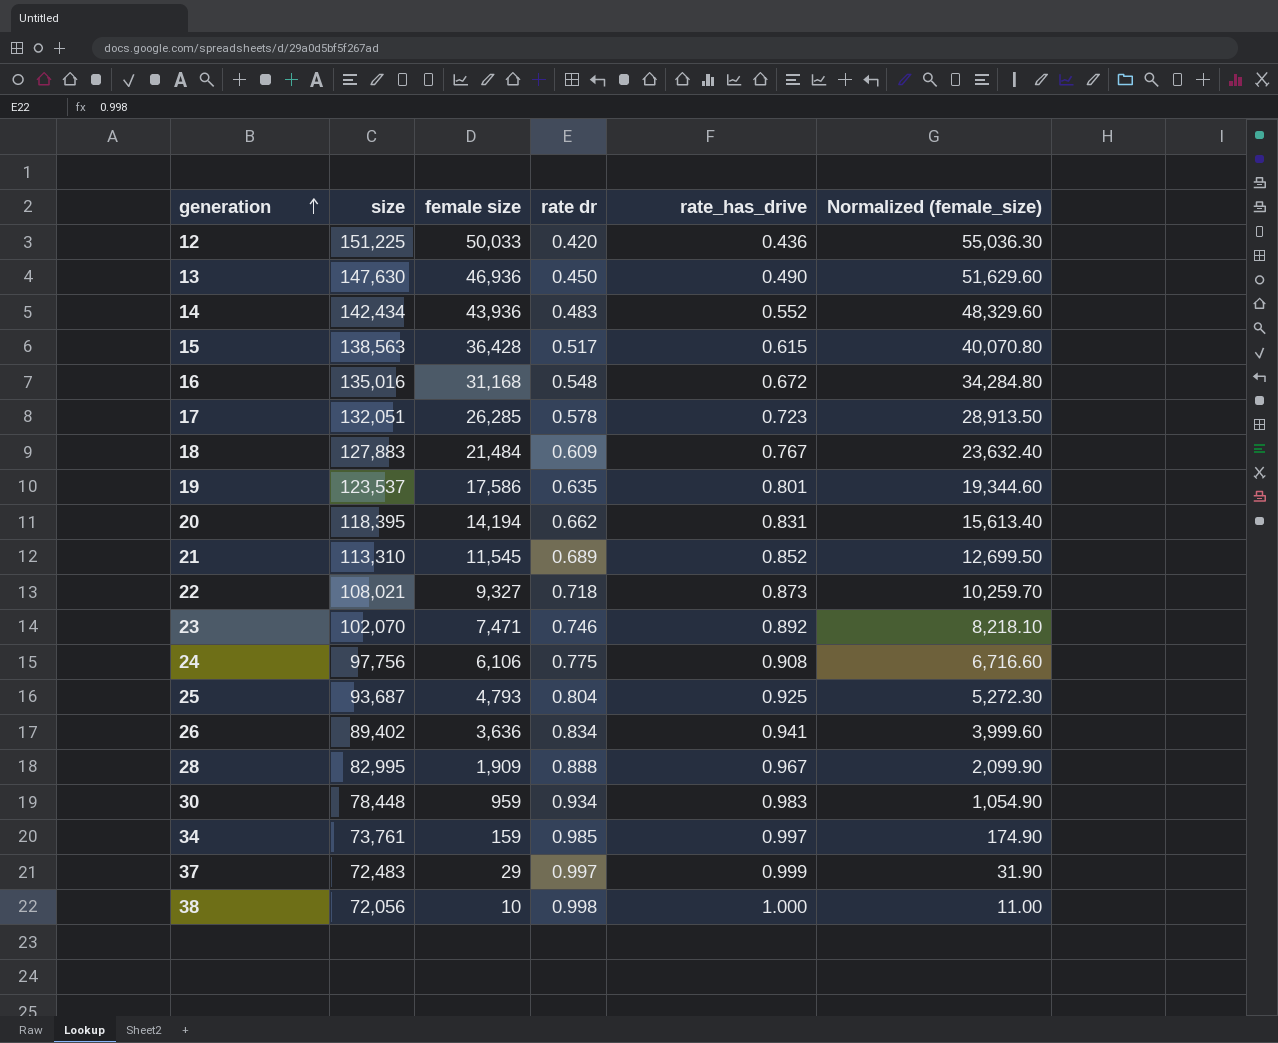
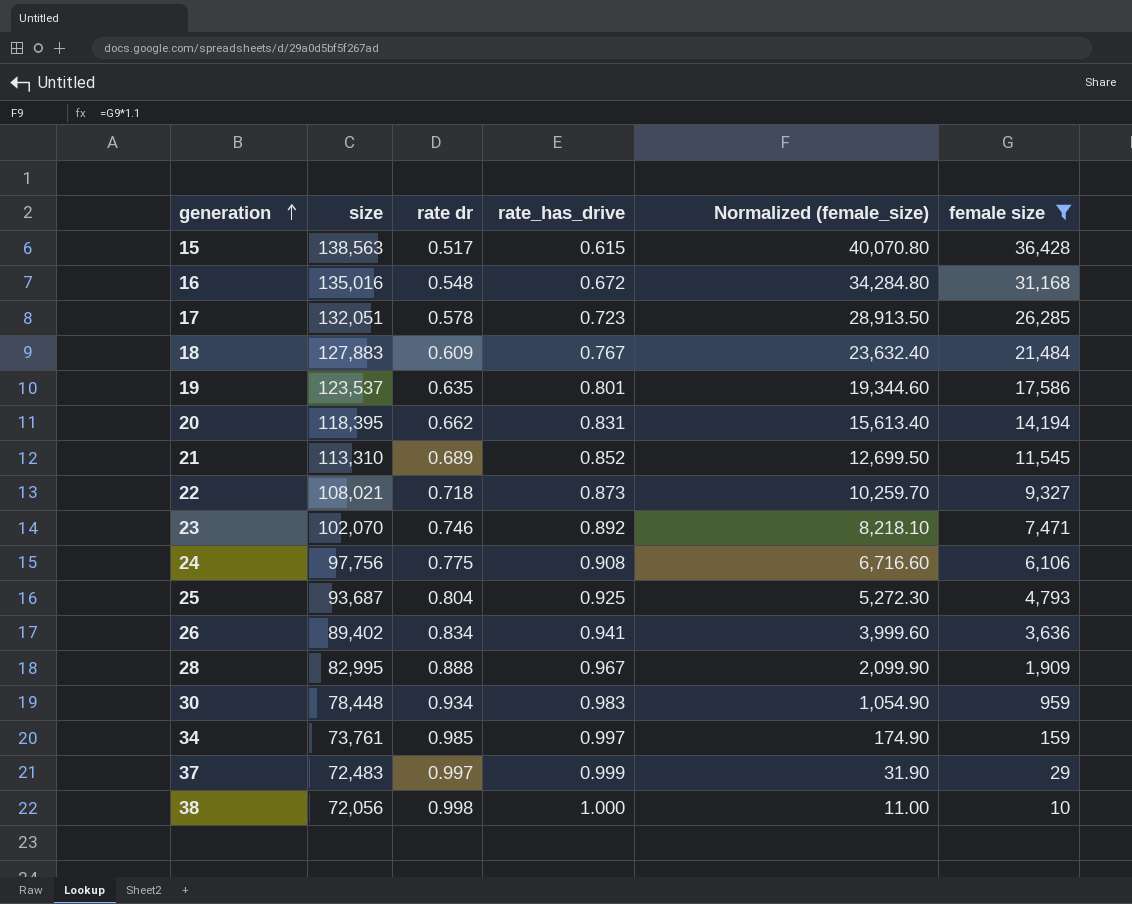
filter: none -> female size <= 36,428
column female size | position: 3 -> 6

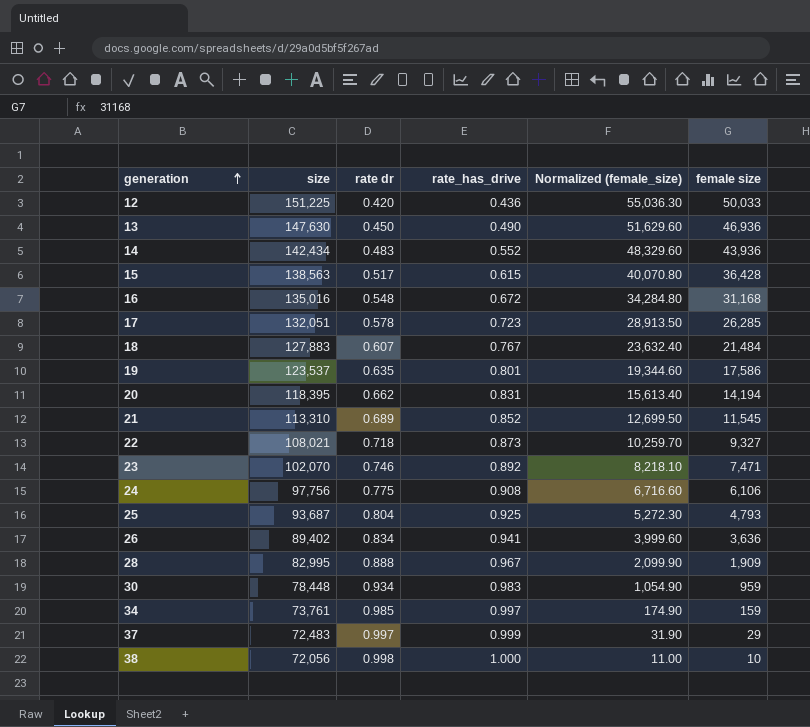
filter: female size <= 36,428 -> none
18 | rate dr: 0.609 -> 0.607

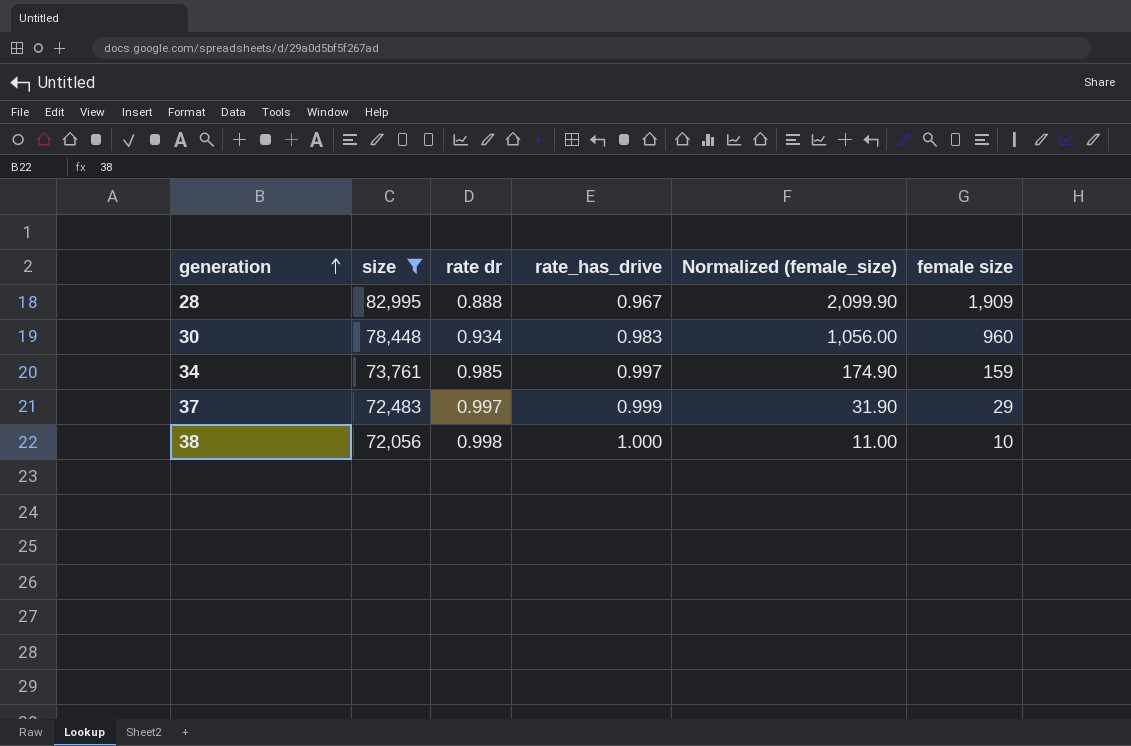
filter: none -> size <= 82,995
30 | Normalized (female_size): 1,054.90 -> 1,056.00
30 | female size: 959 -> 960

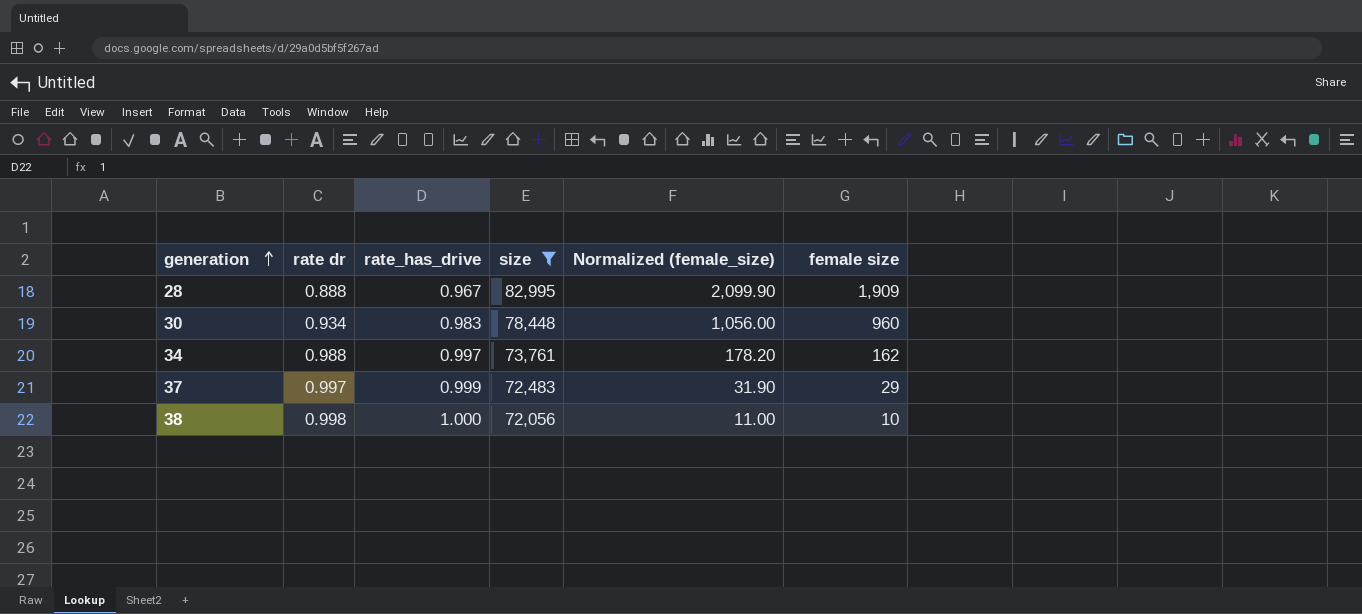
column size | position: 2 -> 4
34 | rate dr: 0.985 -> 0.988
34 | Normalized (female_size): 174.90 -> 178.20
34 | female size: 159 -> 162

